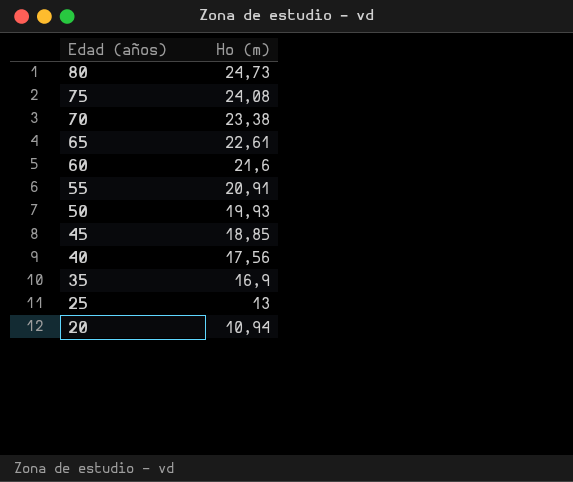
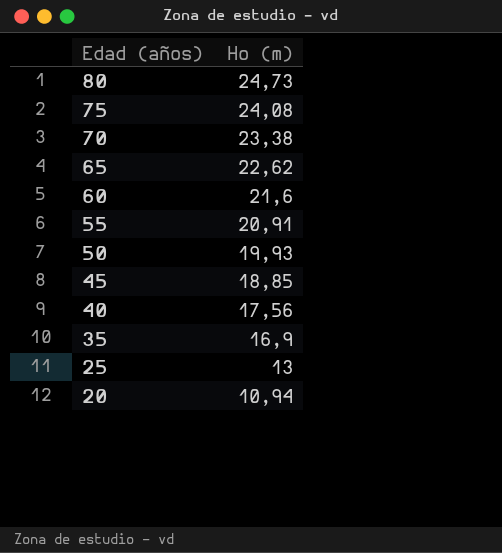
65 | Ho (m): 22,61 -> 22,62

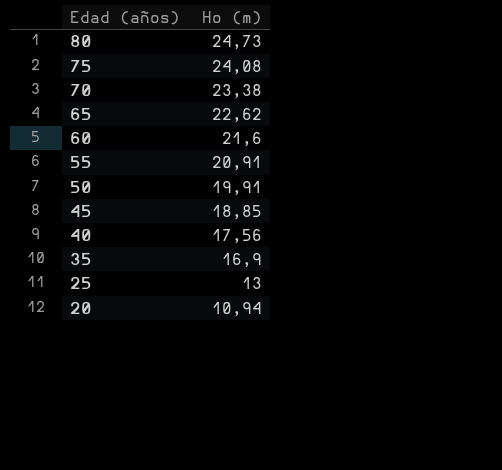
50 | Ho (m): 19,93 -> 19,91

